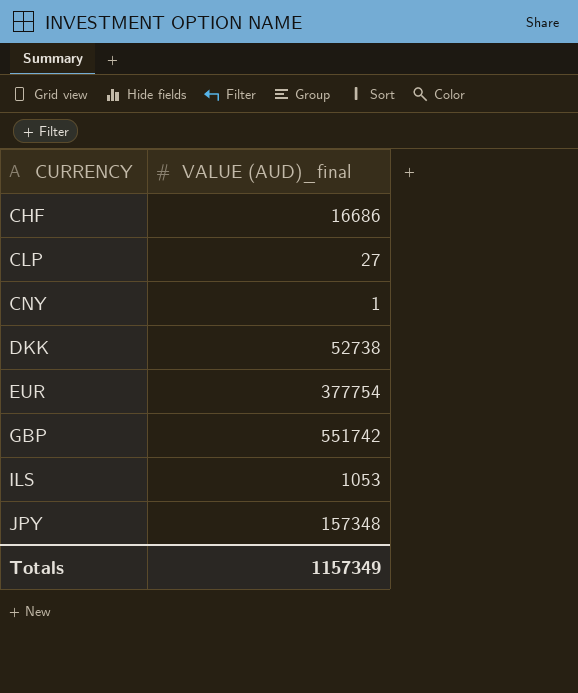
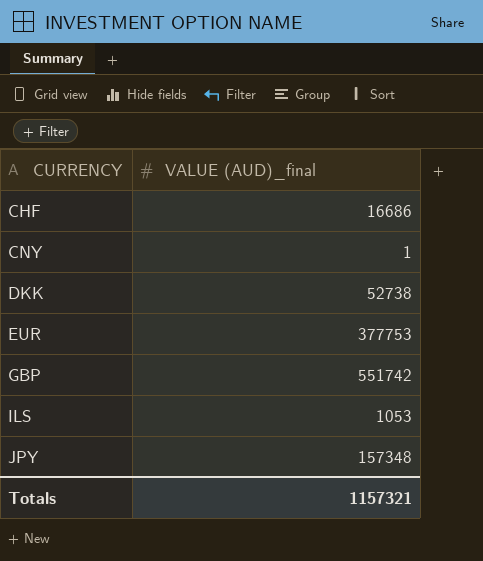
row CLP: 27 -> none
EUR | VALUE (AUD)_final: 377754 -> 377753
Totals | VALUE (AUD)_final: 1157349 -> 1157321

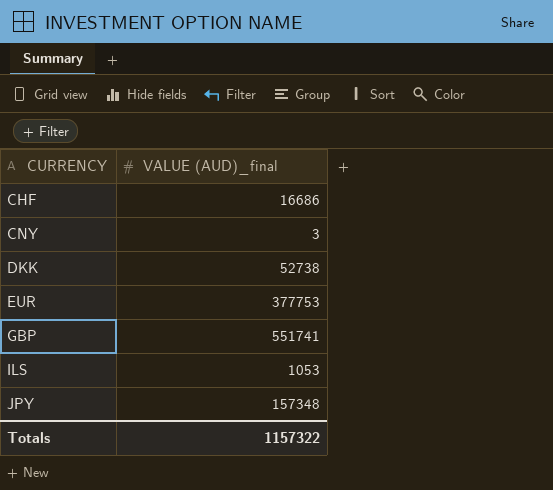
CNY | VALUE (AUD)_final: 1 -> 3
GBP | VALUE (AUD)_final: 551742 -> 551741
Totals | VALUE (AUD)_final: 1157321 -> 1157322

